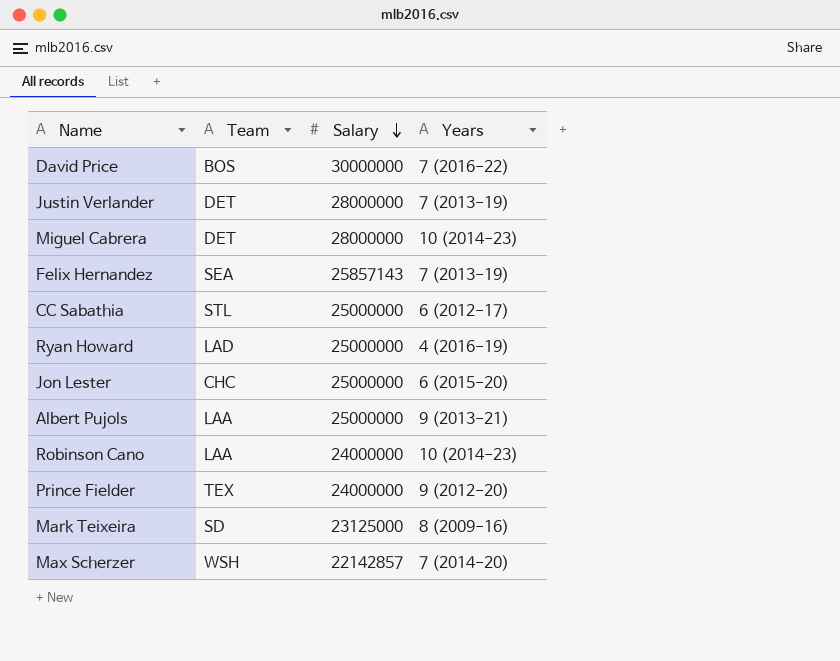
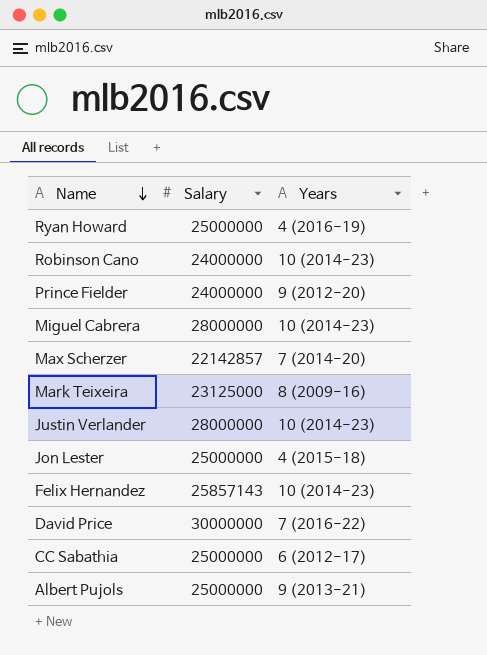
row order: Salary descending -> Name descending
column Team | position: 2 -> none
Justin Verlander | Years: 7 (2013-19) -> 10 (2014-23)
Jon Lester | Years: 6 (2015-20) -> 4 (2015-18)
Felix Hernandez | Years: 7 (2013-19) -> 10 (2014-23)

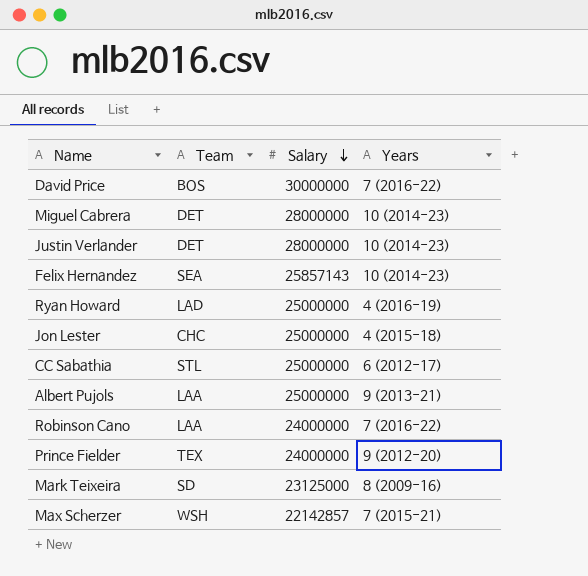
row order: Name descending -> Salary descending
column Team | position: none -> 2
Robinson Cano | Years: 10 (2014-23) -> 7 (2016-22)
Max Scherzer | Years: 7 (2014-20) -> 7 (2015-21)

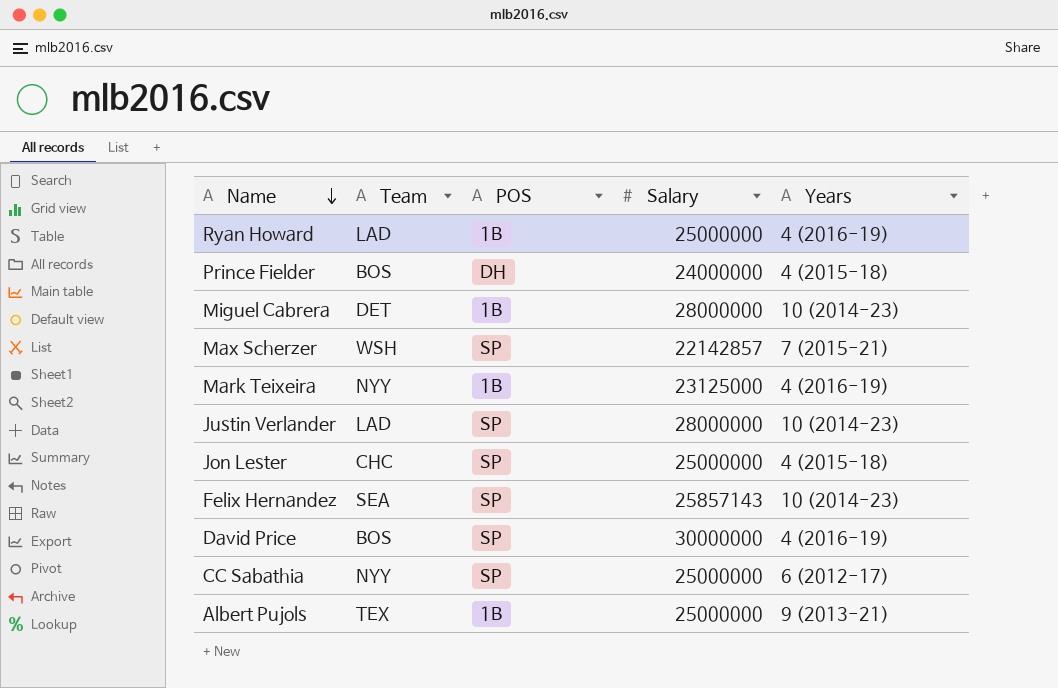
row order: Salary descending -> Name descending
column POS | position: none -> 3
row Robinson Cano: LAA | 24000000 | 7 (2016-22) -> none
Prince Fielder | Team: TEX -> BOS
Prince Fielder | Years: 9 (2012-20) -> 4 (2015-18)
Mark Teixeira | Team: SD -> NYY
Mark Teixeira | Years: 8 (2009-16) -> 4 (2016-19)
Justin Verlander | Team: DET -> LAD
David Price | Years: 7 (2016-22) -> 4 (2016-19)
CC Sabathia | Team: STL -> NYY
Albert Pujols | Team: LAA -> TEX

